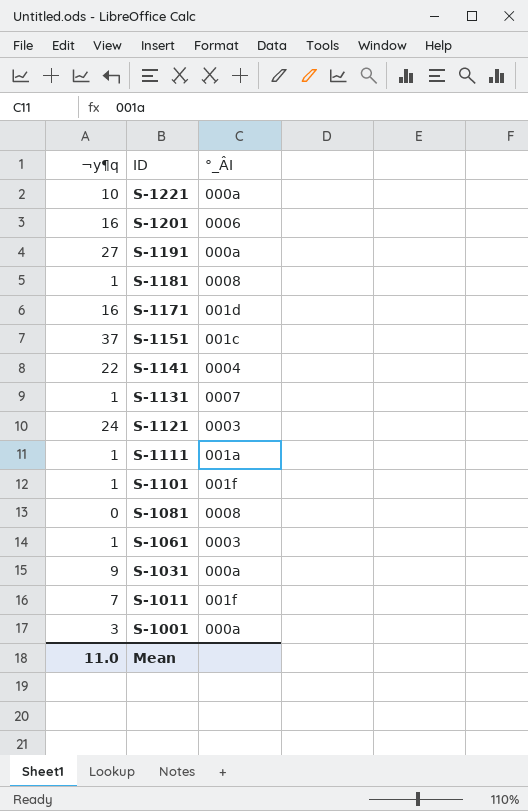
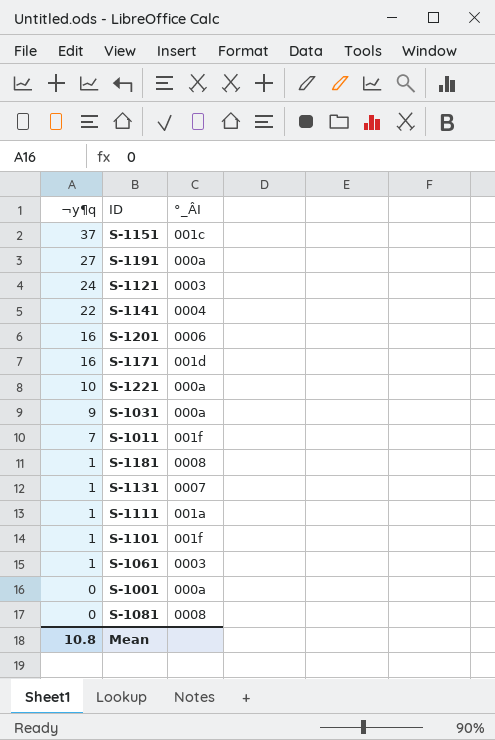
row order: ID descending -> ¬y¶q descending
S-1001 | ¬y¶q: 3 -> 0
Mean | ¬y¶q: 11.0 -> 10.8

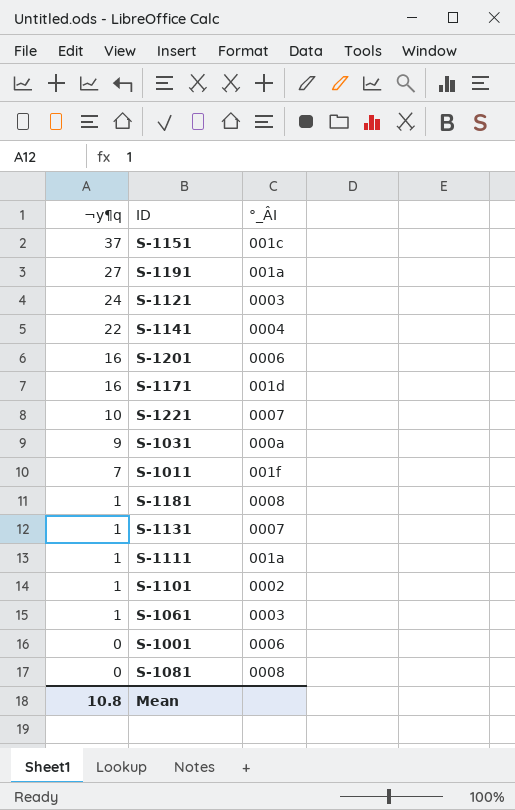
S-1191 | °_ÂI: 000a -> 001a
S-1221 | °_ÂI: 000a -> 0007
S-1101 | °_ÂI: 001f -> 0002
S-1001 | °_ÂI: 000a -> 0006

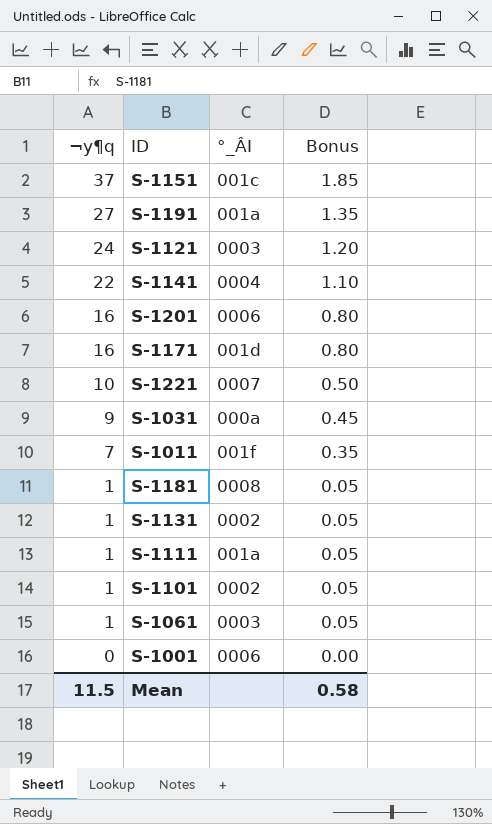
column Bonus | formula: none -> [¬y¶q] * 0.05
row S-1081: 0 | 0008 -> none
S-1131 | °_ÂI: 0007 -> 0002
Mean | ¬y¶q: 10.8 -> 11.5

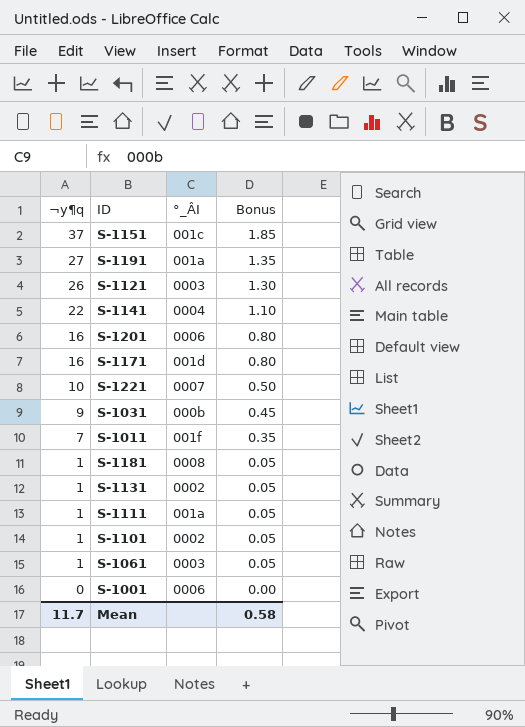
S-1121 | ¬y¶q: 24 -> 26
S-1121 | Bonus: 1.20 -> 1.30
S-1031 | °_ÂI: 000a -> 000b
Mean | ¬y¶q: 11.5 -> 11.7

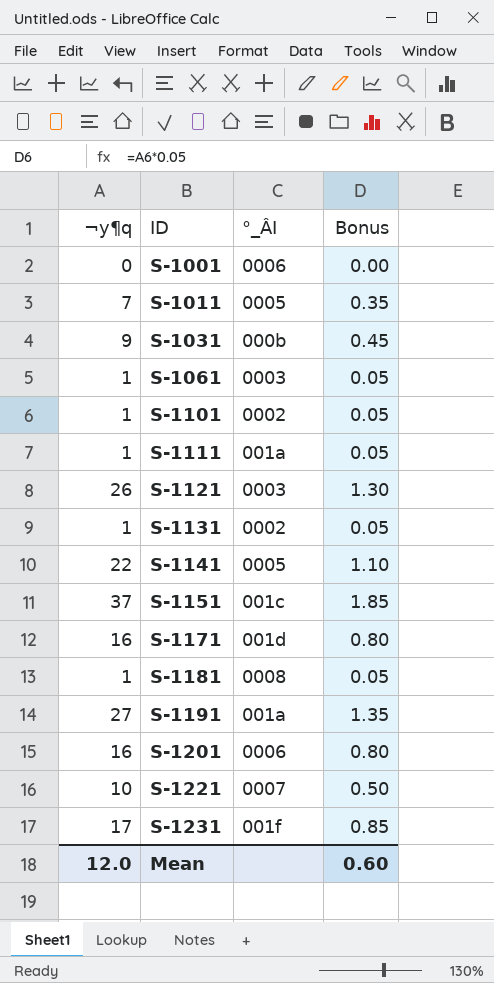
row order: ¬y¶q descending -> ID ascending
S-1011 | °_ÂI: 001f -> 0005
S-1141 | °_ÂI: 0004 -> 0005
row S-1231: none -> 17 | 001f | 0.85
Mean | ¬y¶q: 11.7 -> 12.0
Mean | Bonus: 0.58 -> 0.60

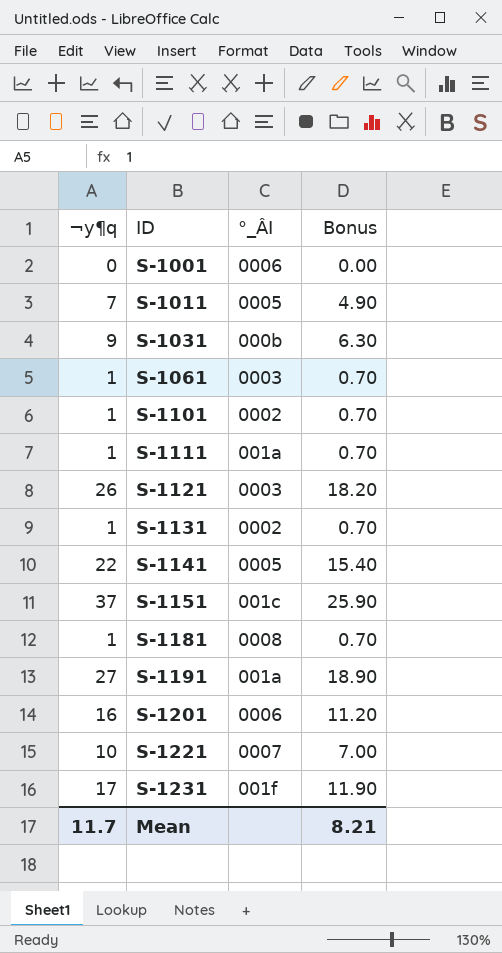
column Bonus | formula: [¬y¶q] * 0.05 -> [¬y¶q] * 0.7
row S-1171: 16 | 001d | 0.80 -> none
Mean | ¬y¶q: 12.0 -> 11.7
Mean | Bonus: 0.60 -> 8.21

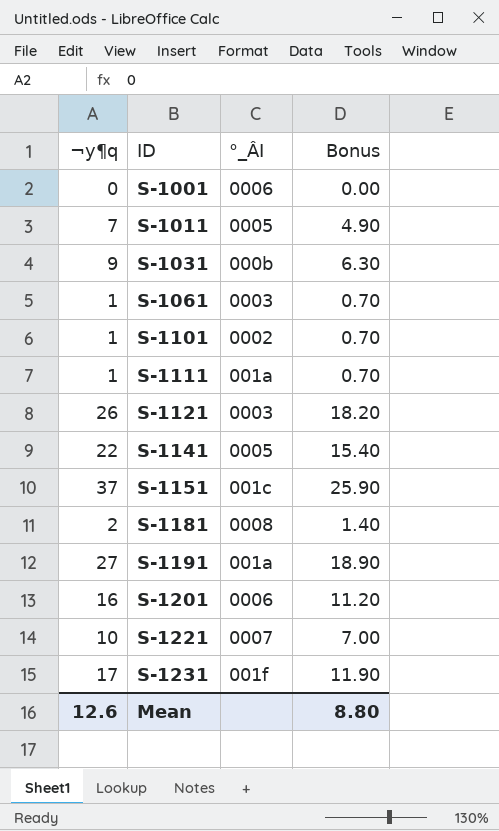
row S-1131: 1 | 0002 | 0.70 -> none
S-1181 | ¬y¶q: 1 -> 2
S-1181 | Bonus: 0.70 -> 1.40
Mean | ¬y¶q: 11.7 -> 12.6
Mean | Bonus: 8.21 -> 8.80

